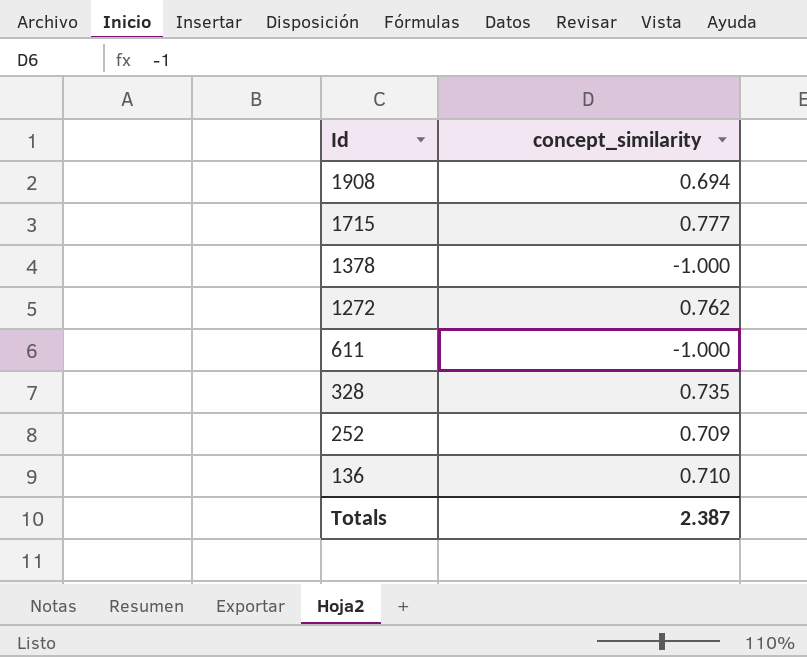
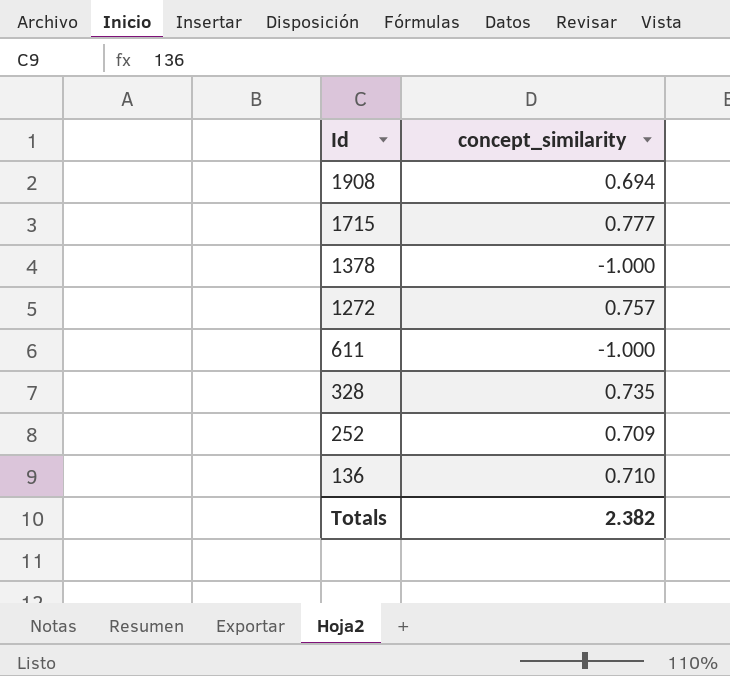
1272 | concept_similarity: 0.762 -> 0.757
Totals | concept_similarity: 2.387 -> 2.382

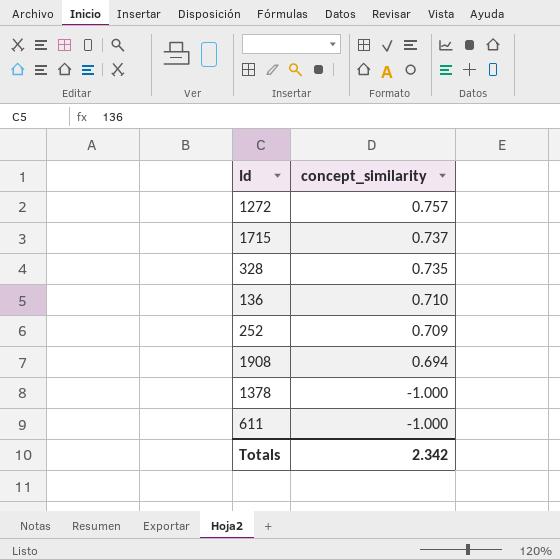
row order: Id descending -> concept_similarity descending
1715 | concept_similarity: 0.777 -> 0.737
Totals | concept_similarity: 2.382 -> 2.342

